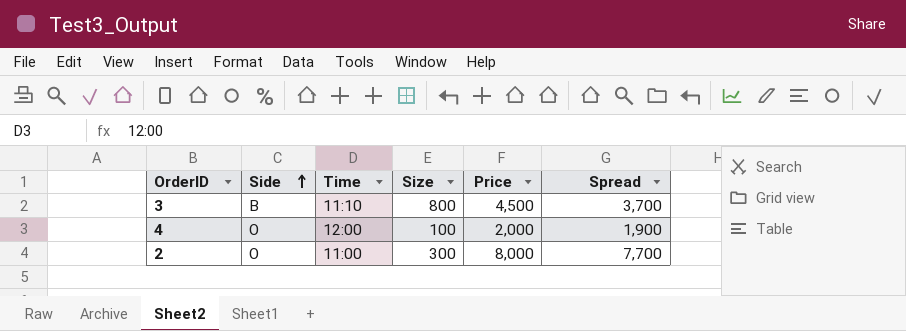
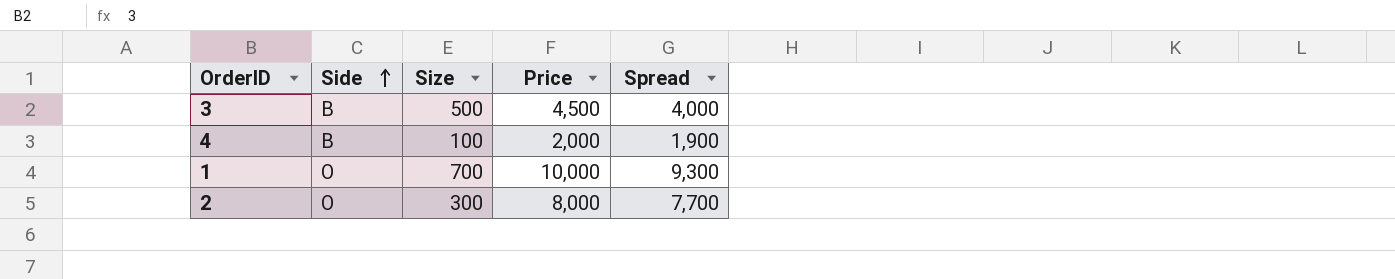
column Time | position: 3 -> none
3 | Size: 800 -> 500
3 | Spread: 3,700 -> 4,000
4 | Side: O -> B
row 1: none -> O | 700 | 10,000 | 9,300

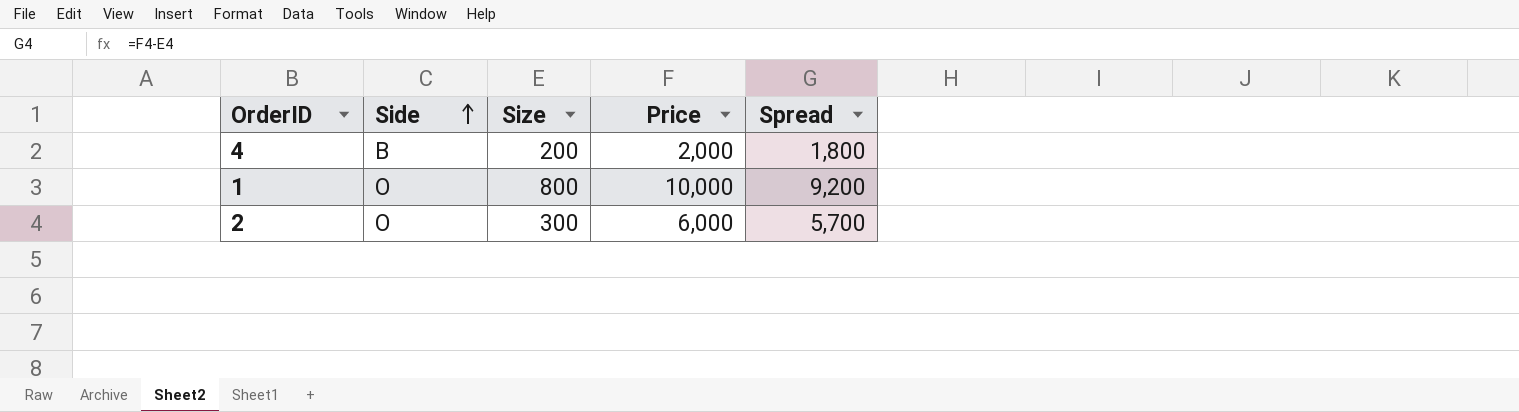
row 3: B | 500 | 4,500 | 4,000 -> none
4 | Size: 100 -> 200
4 | Spread: 1,900 -> 1,800
1 | Size: 700 -> 800
1 | Spread: 9,300 -> 9,200
2 | Price: 8,000 -> 6,000
2 | Spread: 7,700 -> 5,700

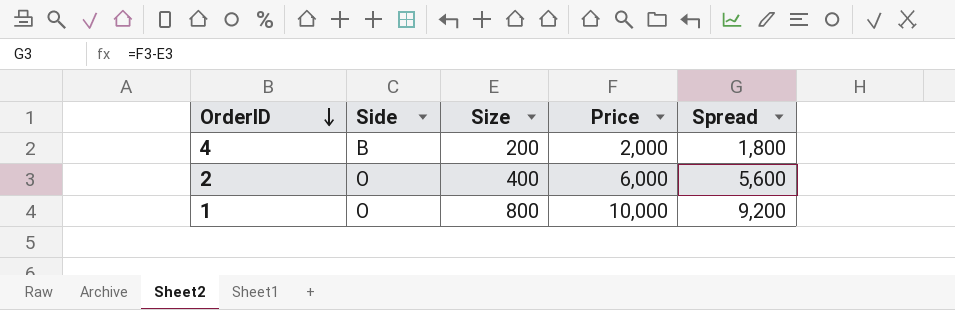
row order: Side ascending -> OrderID descending
2 | Size: 300 -> 400
2 | Spread: 5,700 -> 5,600

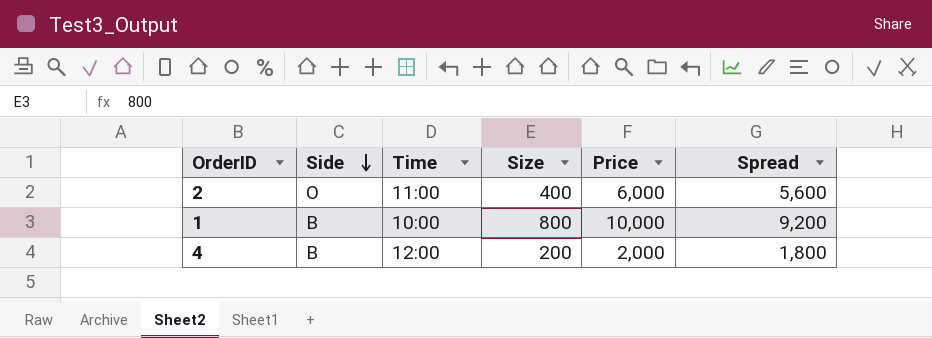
row order: OrderID descending -> Side descending
column Time | position: none -> 3
1 | Side: O -> B

